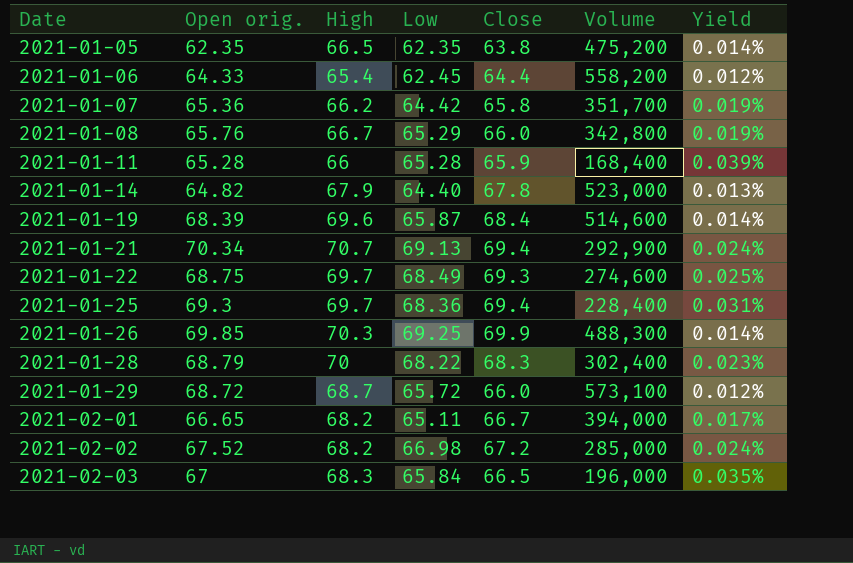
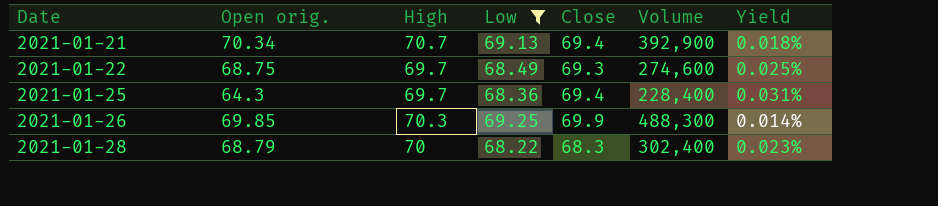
filter: none -> Low >= 68.22
2021-01-21 | Volume: 292,900 -> 392,900
2021-01-21 | Yield: 0.024% -> 0.018%
2021-01-25 | Open orig.: 69.3 -> 64.3

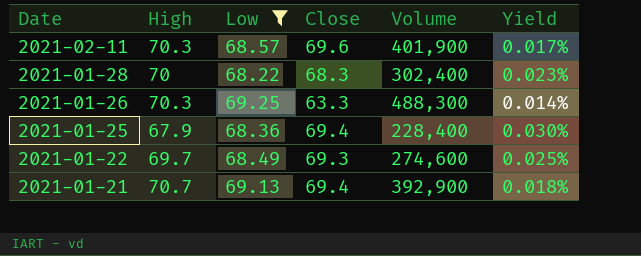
row order: Date ascending -> Date descending
column Open orig. | position: 2 -> none
row 2021-02-11: none -> 70.3 | 68.57 | 69.6 | 401,900 | 0.017%
2021-01-26 | Close: 69.9 -> 63.3
2021-01-25 | High: 69.7 -> 67.9
2021-01-25 | Yield: 0.031% -> 0.030%

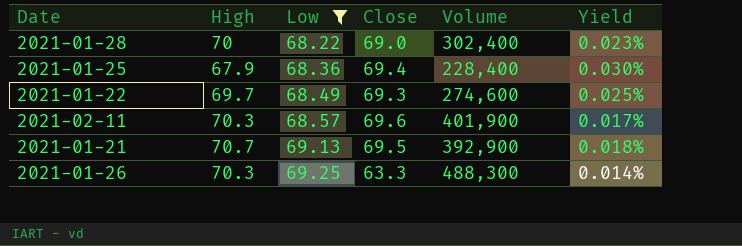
row order: Date descending -> Low ascending
2021-01-28 | Close: 68.3 -> 69.0
2021-01-21 | Close: 69.4 -> 69.5

